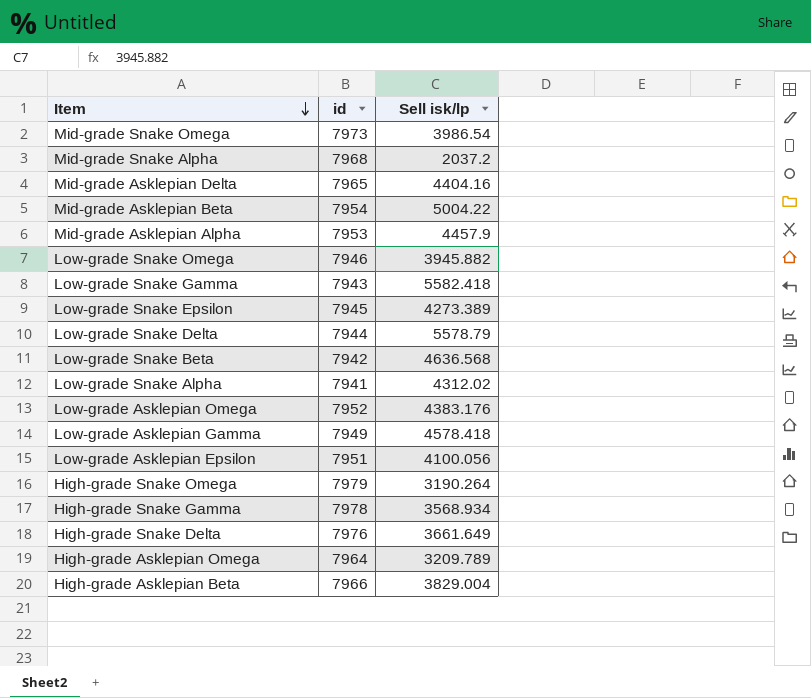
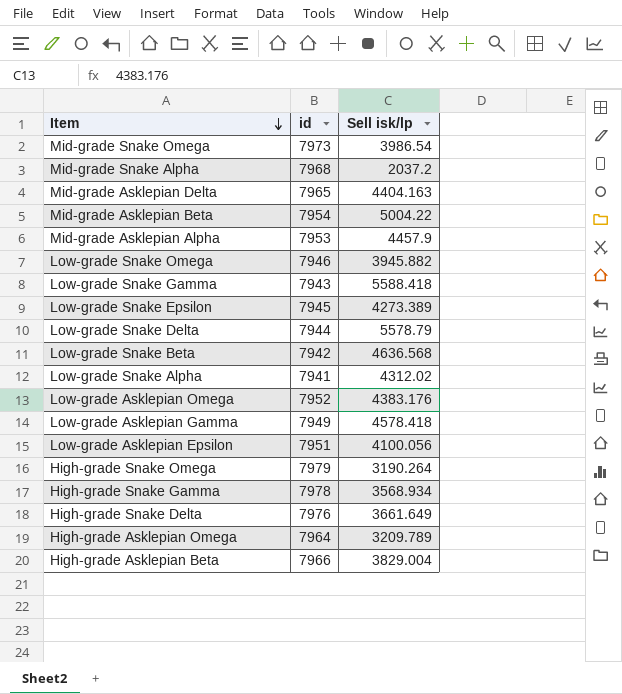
Mid-grade Asklepian Delta | Sell isk/lp: 4404.16 -> 4404.163
Low-grade Snake Gamma | Sell isk/lp: 5582.418 -> 5588.418

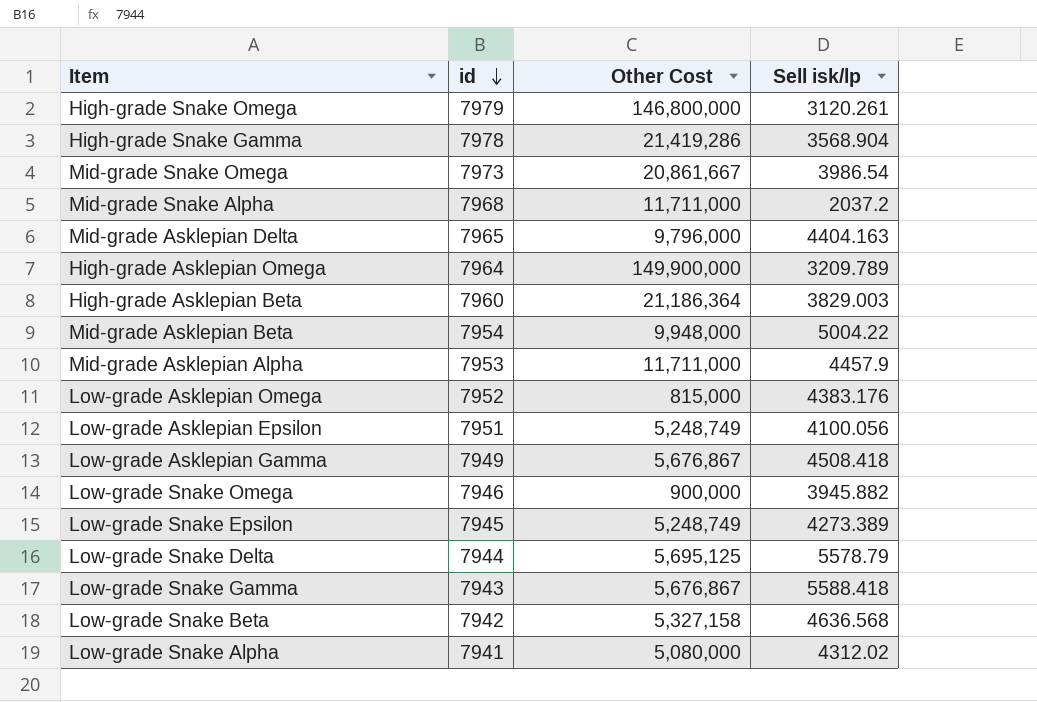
row order: Item descending -> id descending
column Other Cost | position: none -> 3
row High-grade Snake Delta: 7976 | 3661.649 -> none
High-grade Snake Omega | Sell isk/lp: 3190.264 -> 3120.261
High-grade Snake Gamma | Sell isk/lp: 3568.934 -> 3568.904
High-grade Asklepian Beta | id: 7966 -> 7960
High-grade Asklepian Beta | Sell isk/lp: 3829.004 -> 3829.003
Low-grade Asklepian Gamma | Sell isk/lp: 4578.418 -> 4508.418

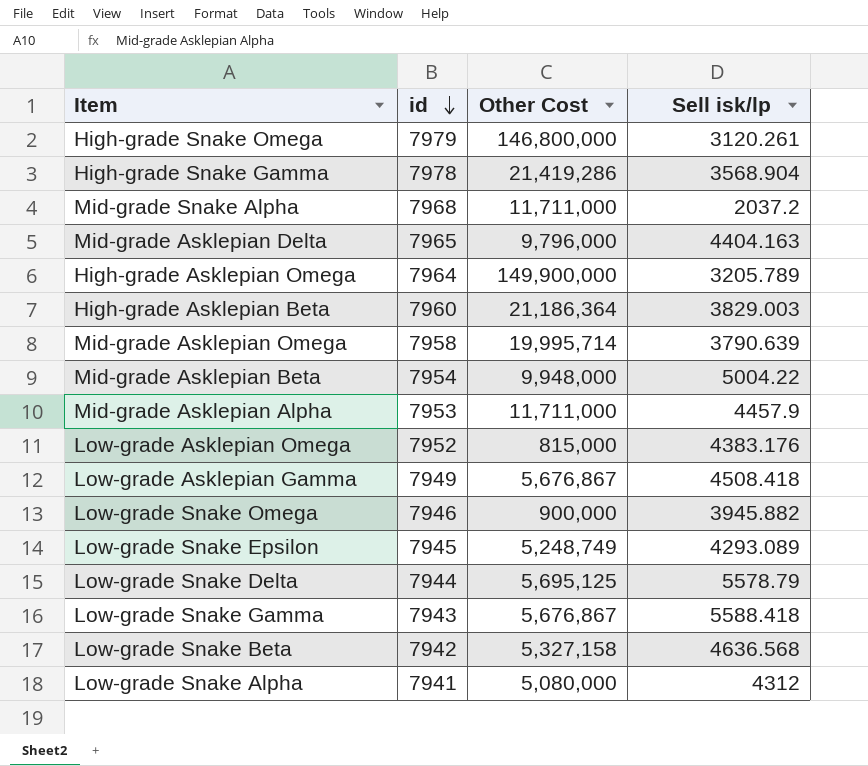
row Mid-grade Snake Omega: 7973 | 20,861,667 | 3986.54 -> none
row Low-grade Asklepian Epsilon: 7951 | 5,248,749 | 4100.056 -> none
High-grade Asklepian Omega | Sell isk/lp: 3209.789 -> 3205.789
row Mid-grade Asklepian Omega: none -> 7958 | 19,995,714 | 3790.639
Low-grade Snake Epsilon | Sell isk/lp: 4273.389 -> 4293.089
Low-grade Snake Alpha | Sell isk/lp: 4312.02 -> 4312

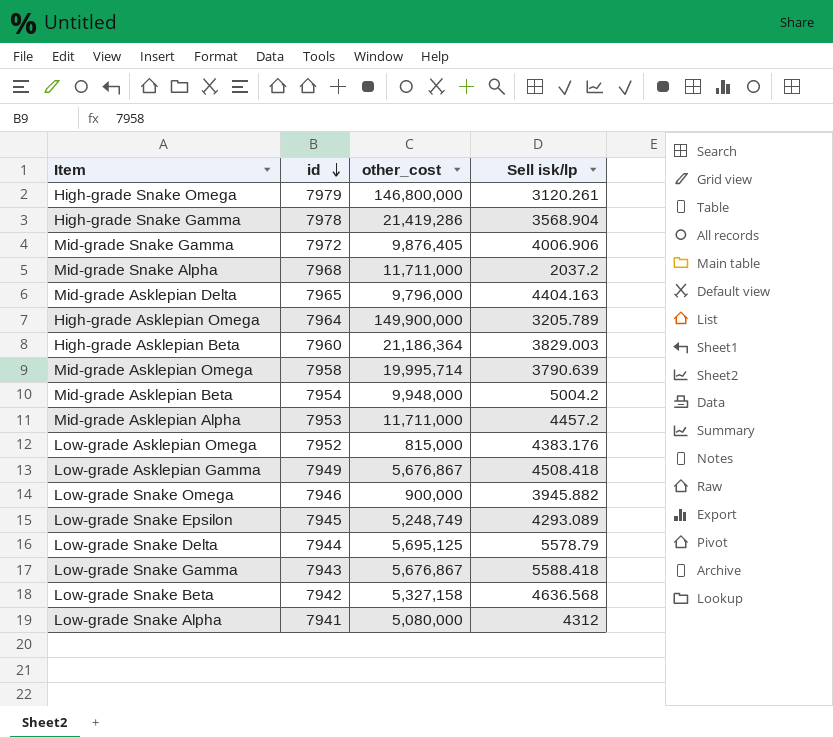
column name: Other Cost -> other_cost
row Mid-grade Snake Gamma: none -> 7972 | 9,876,405 | 4006.906
Mid-grade Asklepian Beta | Sell isk/lp: 5004.22 -> 5004.2
Mid-grade Asklepian Alpha | Sell isk/lp: 4457.9 -> 4457.2

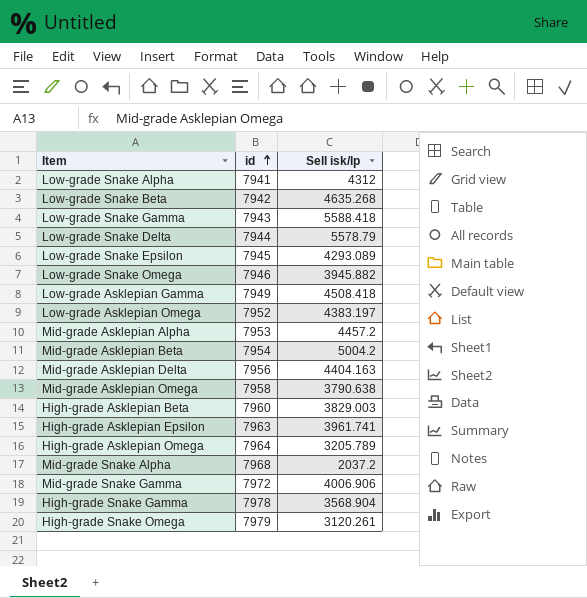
row order: id descending -> id ascending
column other_cost | position: 3 -> none
Low-grade Snake Beta | Sell isk/lp: 4636.568 -> 4635.268
Low-grade Asklepian Omega | Sell isk/lp: 4383.176 -> 4383.197
Mid-grade Asklepian Delta | id: 7965 -> 7956
Mid-grade Asklepian Omega | Sell isk/lp: 3790.639 -> 3790.638
row High-grade Asklepian Epsilon: none -> 7963 | 3961.741

